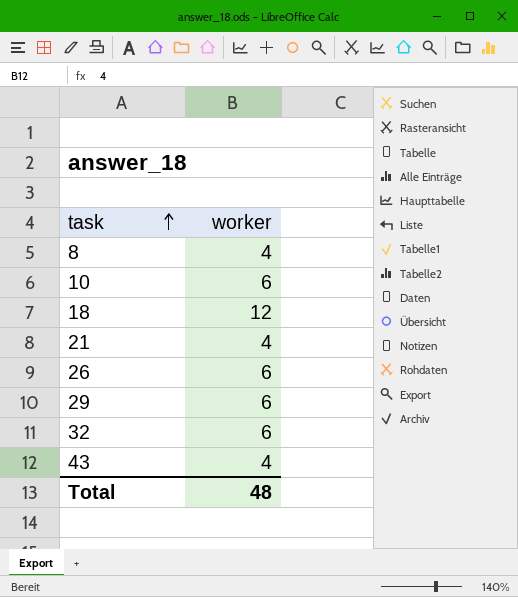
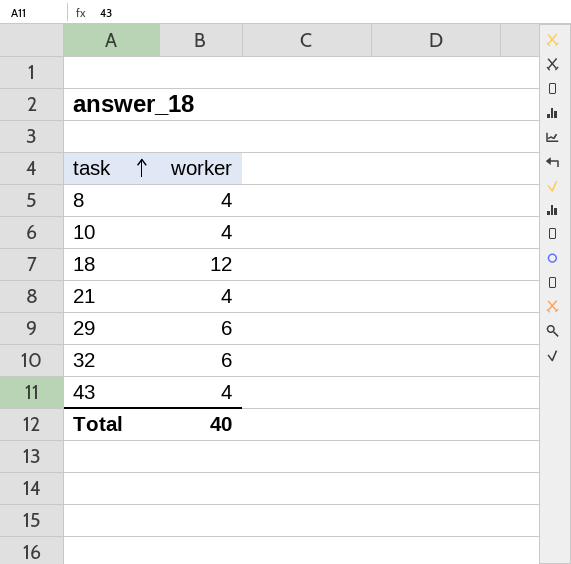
row 26: 6 -> none
10 | worker: 6 -> 4
Total | worker: 48 -> 40

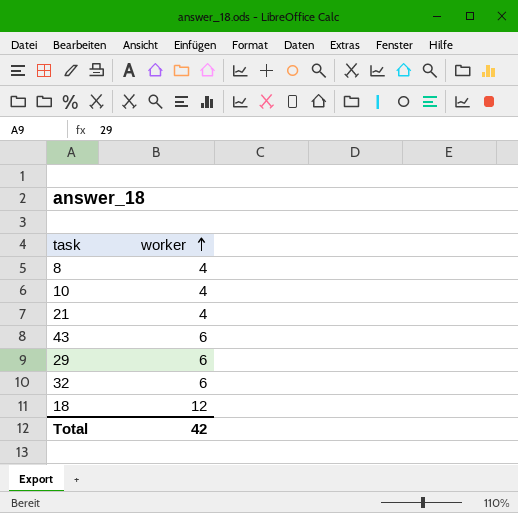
row order: task ascending -> worker ascending
43 | worker: 4 -> 6
Total | worker: 40 -> 42

